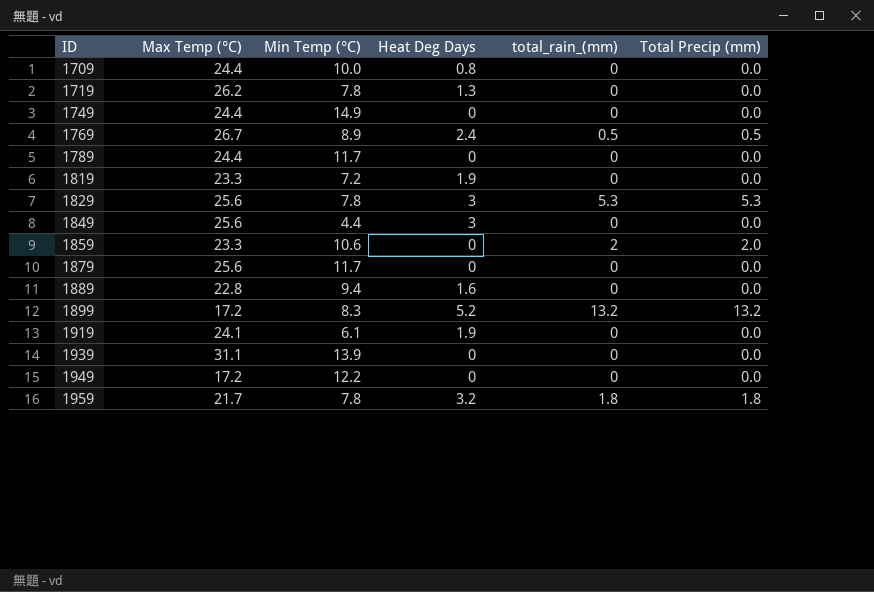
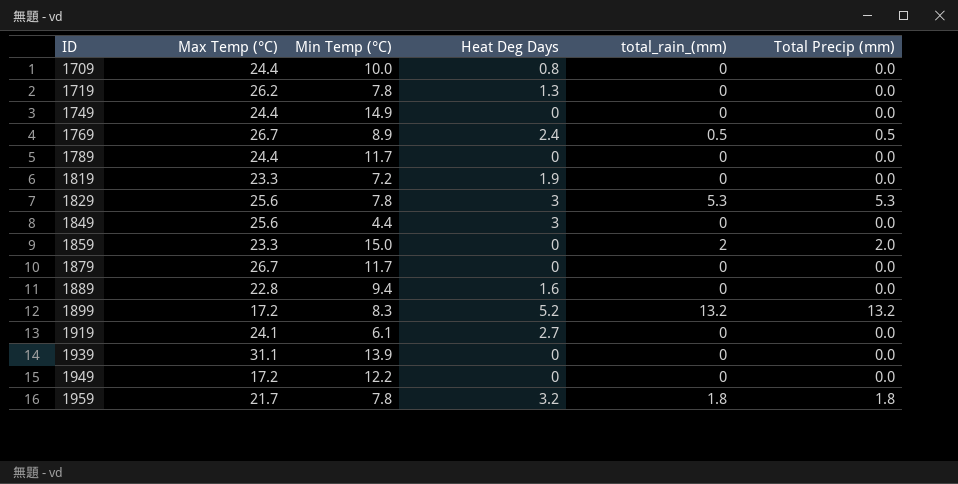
1859 | Min Temp (°C): 10.6 -> 15.0
1879 | Max Temp (°C): 25.6 -> 26.7
1919 | Heat Deg Days: 1.9 -> 2.7

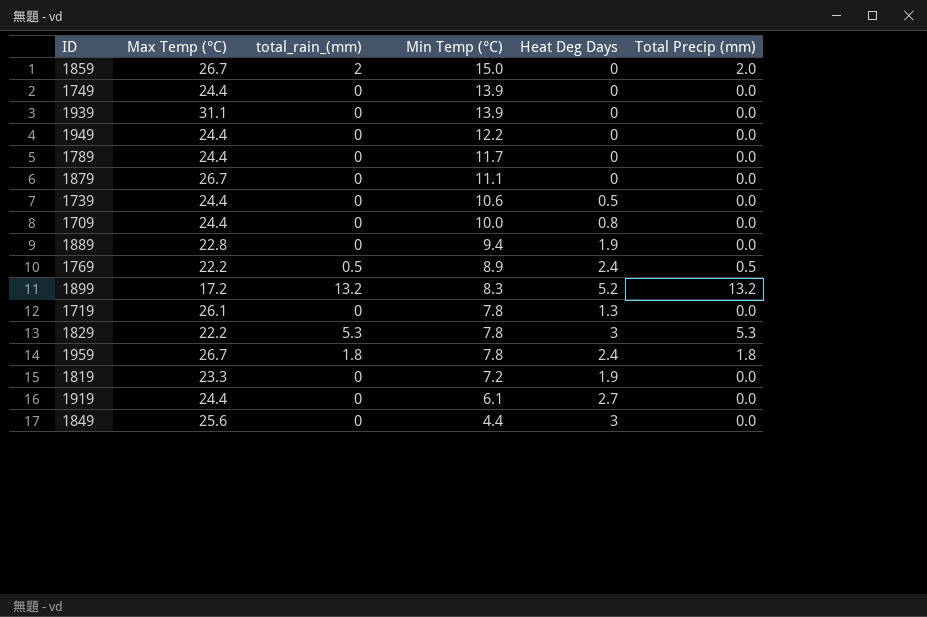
row order: ID ascending -> Min Temp (°C) descending
column total_rain_(mm) | position: 5 -> 3
1859 | Max Temp (°C): 23.3 -> 26.7
1749 | Min Temp (°C): 14.9 -> 13.9
1949 | Max Temp (°C): 17.2 -> 24.4
1879 | Min Temp (°C): 11.7 -> 11.1
row 1739: none -> 24.4 | 0 | 10.6 | 0.5 | 0.0
1889 | Heat Deg Days: 1.6 -> 1.9
1769 | Max Temp (°C): 26.7 -> 22.2
1719 | Max Temp (°C): 26.2 -> 26.1
1829 | Max Temp (°C): 25.6 -> 22.2
1959 | Max Temp (°C): 21.7 -> 26.7
1959 | Heat Deg Days: 3.2 -> 2.4
1919 | Max Temp (°C): 24.1 -> 24.4

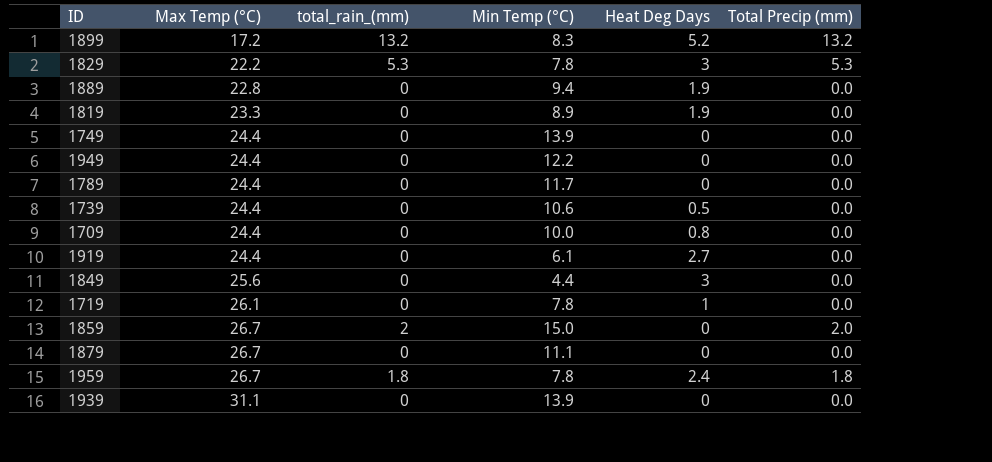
row order: Min Temp (°C) descending -> Max Temp (°C) ascending
row 1769: 22.2 | 0.5 | 8.9 | 2.4 | 0.5 -> none
1819 | Min Temp (°C): 7.2 -> 8.9
1719 | Heat Deg Days: 1.3 -> 1

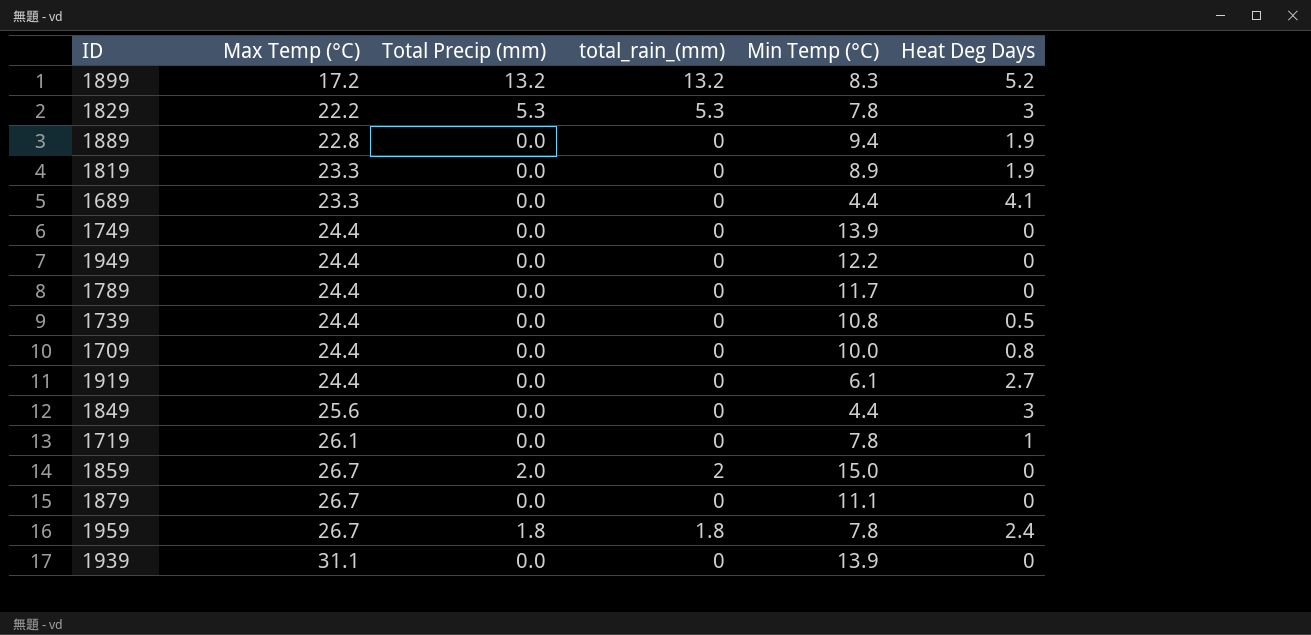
column Total Precip (mm) | position: 6 -> 3
row 1689: none -> 23.3 | 0.0 | 0 | 4.4 | 4.1
1739 | Min Temp (°C): 10.6 -> 10.8

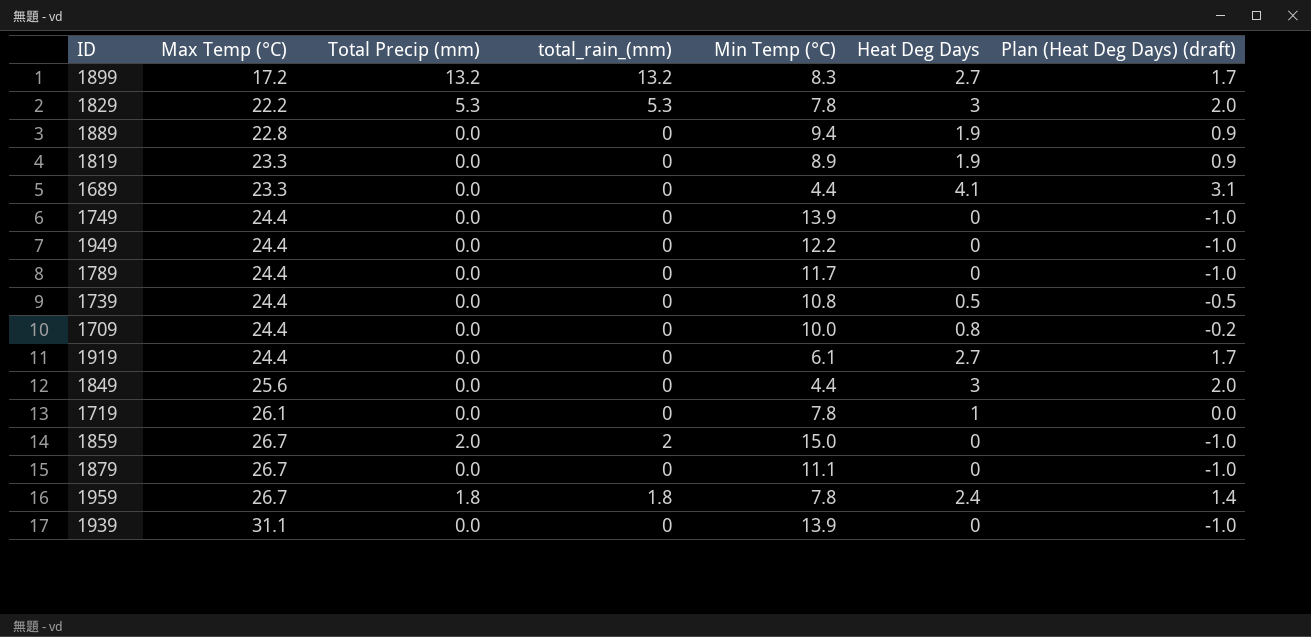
column Plan (Heat Deg Days) (draft) | formula: none -> [Heat Deg Days] - 1
1899 | Heat Deg Days: 5.2 -> 2.7

